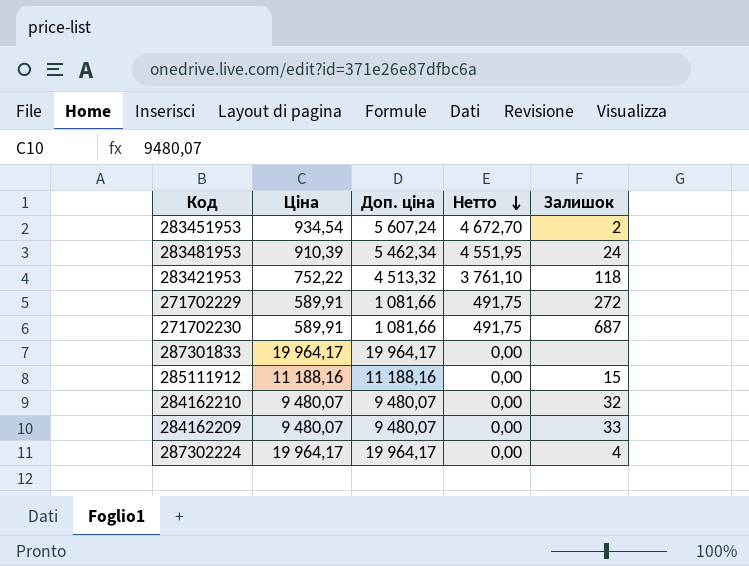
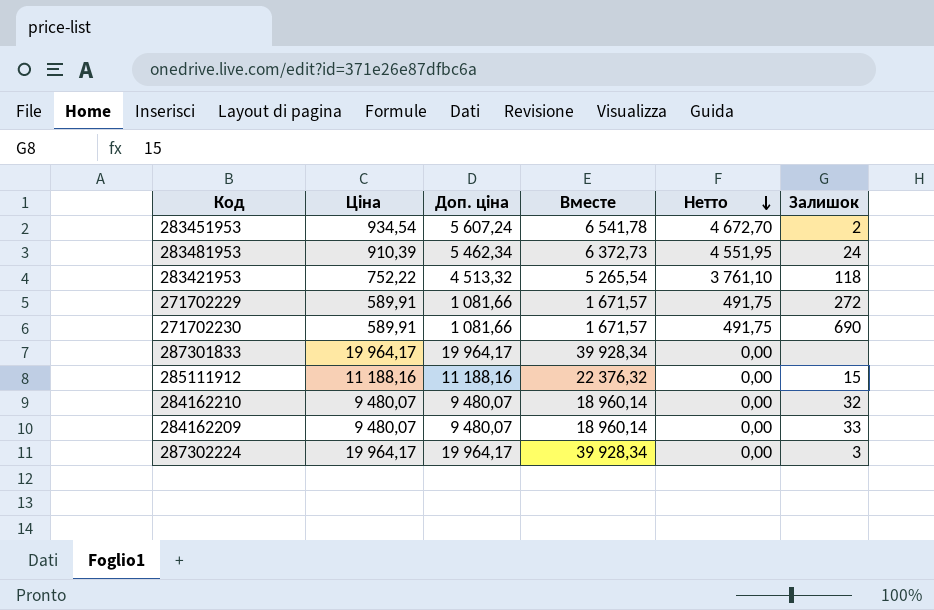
column Вместе | formula: none -> [Ціна] + [Доп. ціна]
271702230 | Залишок: 687 -> 690
287302224 | Залишок: 4 -> 3

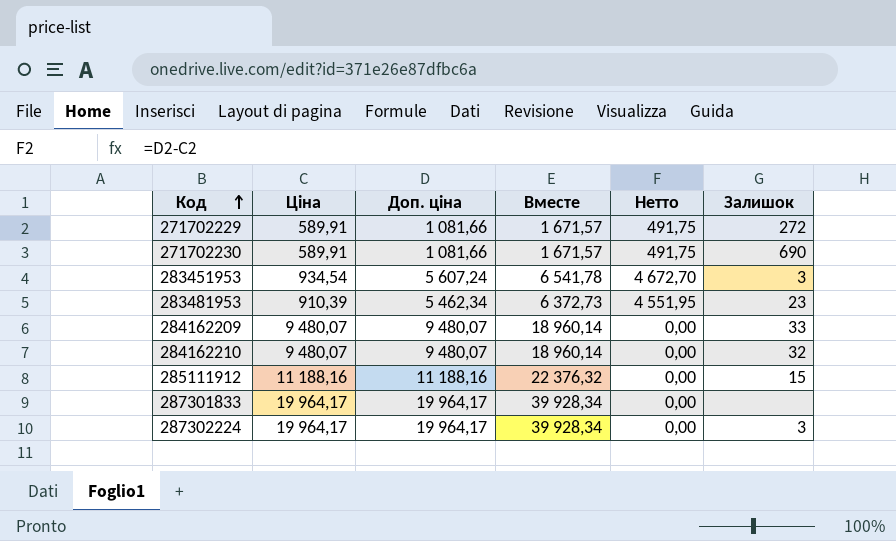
row order: Нетто descending -> Код ascending
row 283421953: 752,22 | 4 513,32 | 5 265,54 | 3 761,10 | 118 -> none
283451953 | Залишок: 2 -> 3
283481953 | Залишок: 24 -> 23

